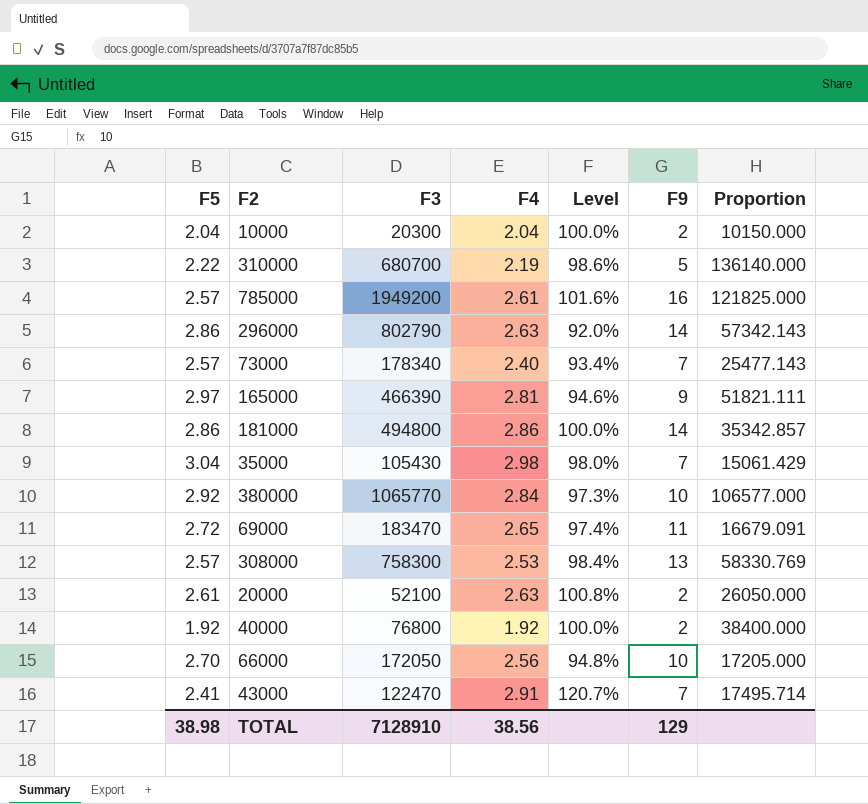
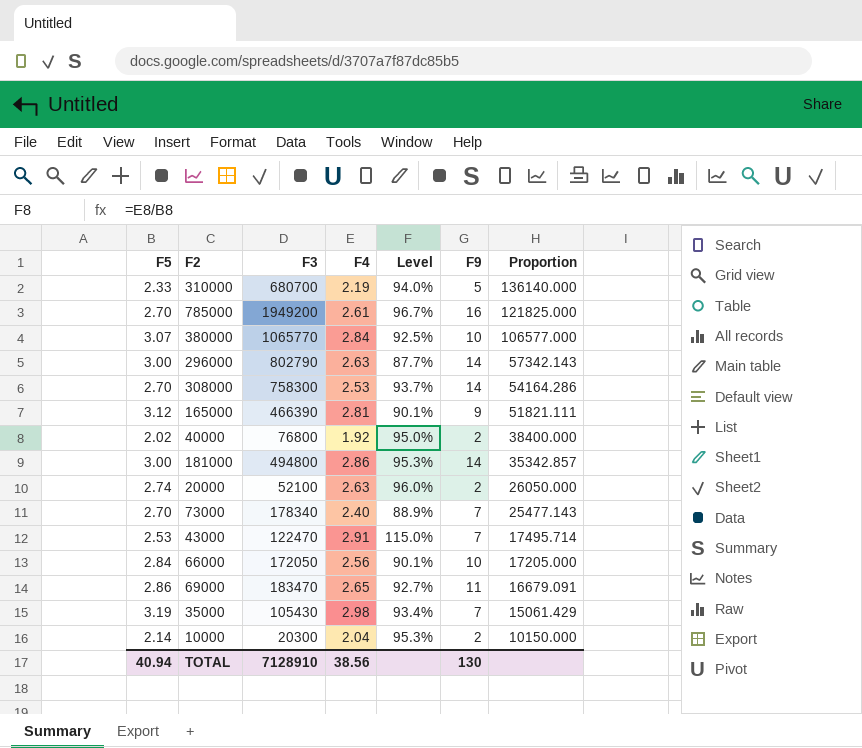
row order: none -> Proportion descending
310000 | F5: 2.22 -> 2.33
310000 | Level: 98.6% -> 94.0%
785000 | F5: 2.57 -> 2.70
785000 | Level: 101.6% -> 96.7%
380000 | F5: 2.92 -> 3.07
380000 | Level: 97.3% -> 92.5%
296000 | F5: 2.86 -> 3.00
296000 | Level: 92.0% -> 87.7%
308000 | F5: 2.57 -> 2.70
308000 | Level: 98.4% -> 93.7%
308000 | F9: 13 -> 14
308000 | Proportion: 58330.769 -> 54164.286
165000 | F5: 2.97 -> 3.12
165000 | Level: 94.6% -> 90.1%
40000 | F5: 1.92 -> 2.02
40000 | Level: 100.0% -> 95.0%
181000 | F5: 2.86 -> 3.00
181000 | Level: 100.0% -> 95.3%
20000 | F5: 2.61 -> 2.74
20000 | Level: 100.8% -> 96.0%
73000 | F5: 2.57 -> 2.70
73000 | Level: 93.4% -> 88.9%
43000 | F5: 2.41 -> 2.53
43000 | Level: 120.7% -> 115.0%
66000 | F5: 2.70 -> 2.84
66000 | Level: 94.8% -> 90.1%
69000 | F5: 2.72 -> 2.86
69000 | Level: 97.4% -> 92.7%
35000 | F5: 3.04 -> 3.19
35000 | Level: 98.0% -> 93.4%
10000 | F5: 2.04 -> 2.14
10000 | Level: 100.0% -> 95.3%
TOTAL | F5: 38.98 -> 40.94
TOTAL | F9: 129 -> 130

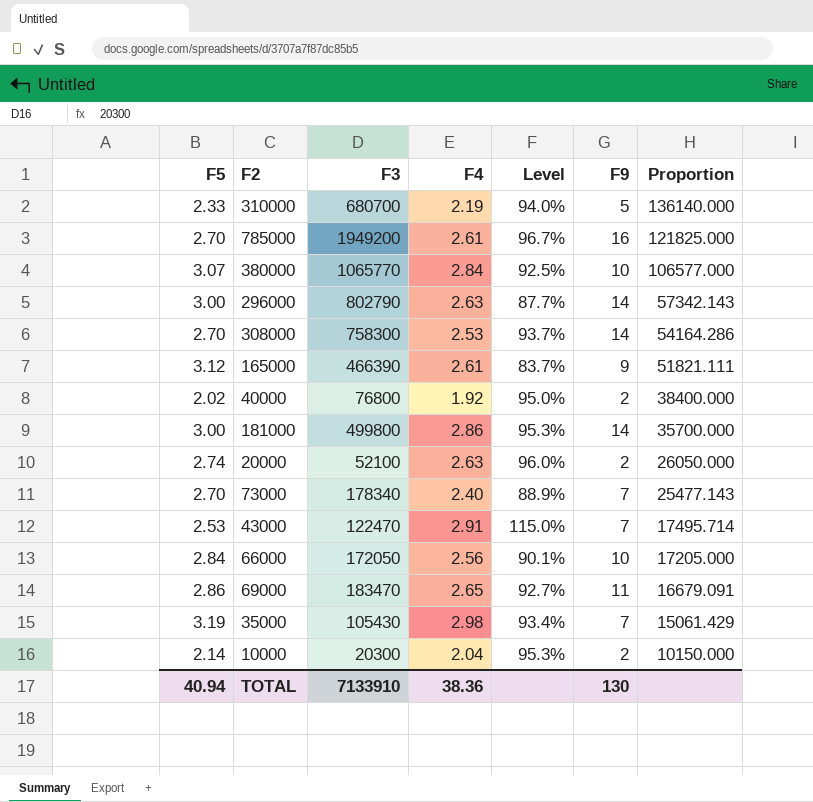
165000 | F4: 2.81 -> 2.61
165000 | Level: 90.1% -> 83.7%
181000 | F3: 494800 -> 499800
181000 | Proportion: 35342.857 -> 35700.000
TOTAL | F3: 7128910 -> 7133910
TOTAL | F4: 38.56 -> 38.36

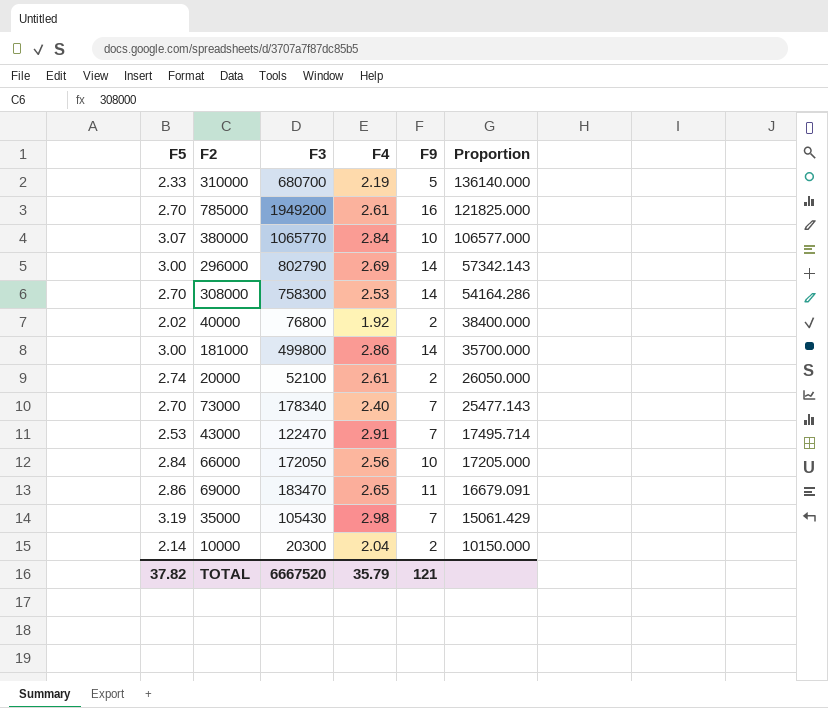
column Level | formula: [F4] / [F5] -> none
row 165000: 3.12 | 466390 | 2.61 | 83.7% | 9 | 51821.111 -> none
296000 | F4: 2.63 -> 2.69
20000 | F4: 2.63 -> 2.61
TOTAL | F5: 40.94 -> 37.82
TOTAL | F3: 7133910 -> 6667520
TOTAL | F4: 38.36 -> 35.79
TOTAL | F9: 130 -> 121

